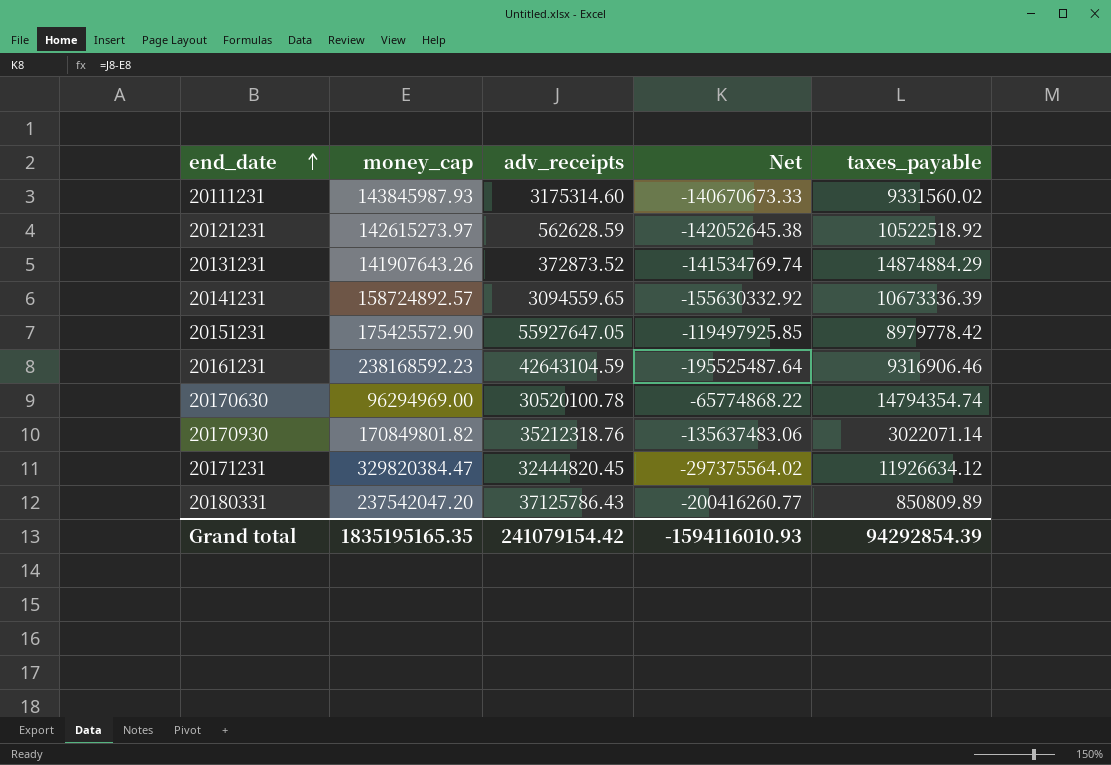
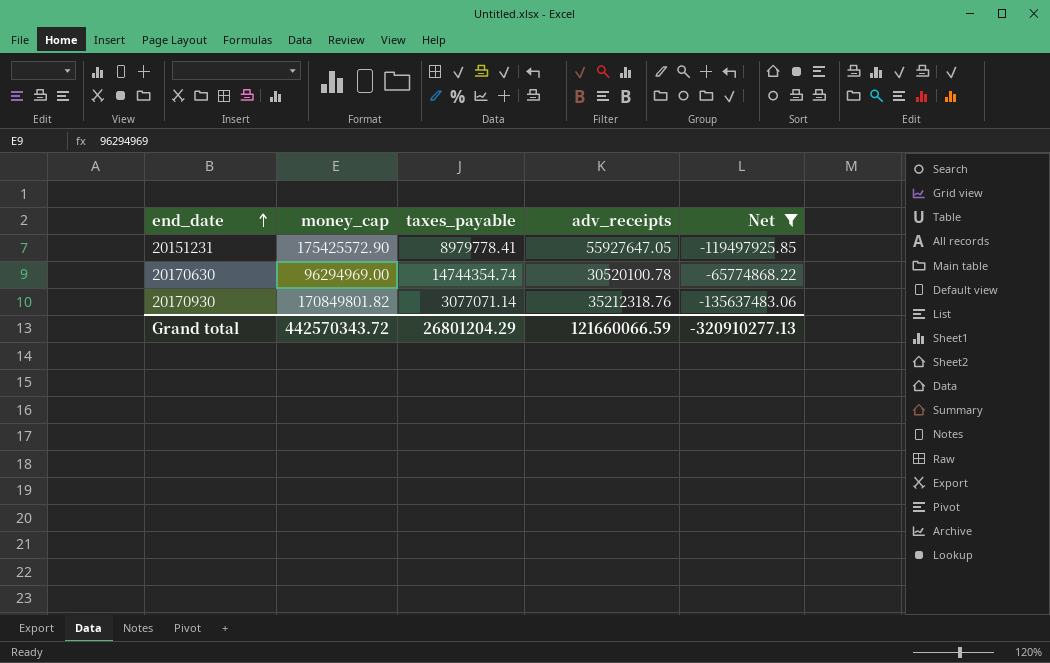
filter: none -> Net >= -135637483.06
column taxes_payable | position: 5 -> 3
20151231 | taxes_payable: 8979778.42 -> 8979778.41
20170630 | taxes_payable: 14794354.74 -> 14744354.74
20170930 | taxes_payable: 3022071.14 -> 3077071.14
Grand total | money_cap: 1835195165.35 -> 442570343.72
Grand total | taxes_payable: 94292854.39 -> 26801204.29
Grand total | adv_receipts: 241079154.42 -> 121660066.59
Grand total | Net: -1594116010.93 -> -320910277.13

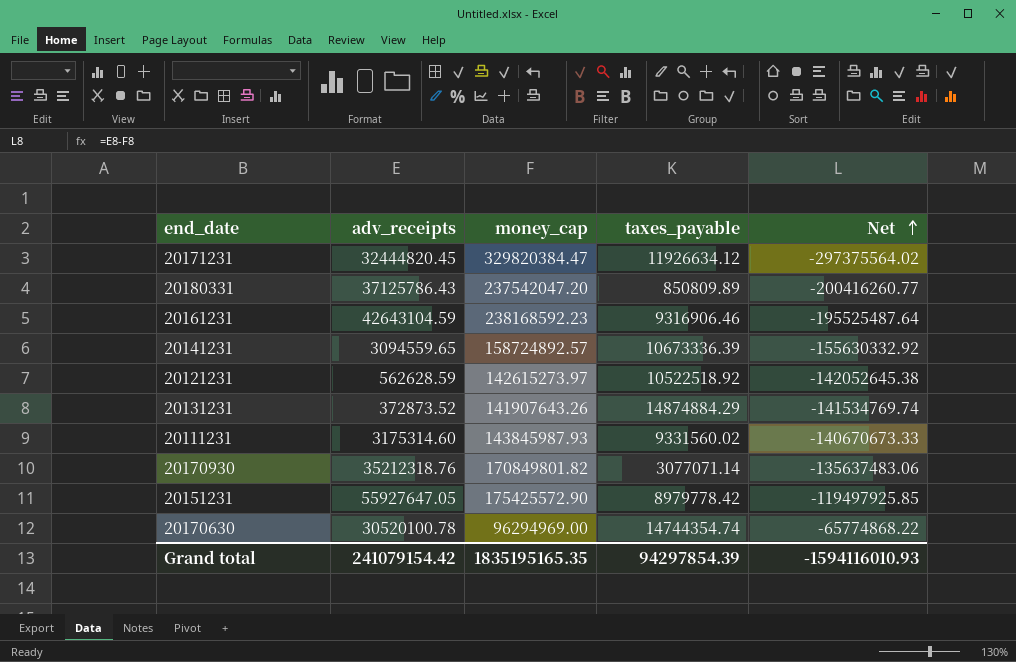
filter: Net >= -135637483.06 -> none
row order: end_date ascending -> Net ascending
column adv_receipts | position: 4 -> 2
20151231 | taxes_payable: 8979778.41 -> 8979778.42
Grand total | adv_receipts: 121660066.59 -> 241079154.42
Grand total | money_cap: 442570343.72 -> 1835195165.35
Grand total | taxes_payable: 26801204.29 -> 94297854.39
Grand total | Net: -320910277.13 -> -1594116010.93

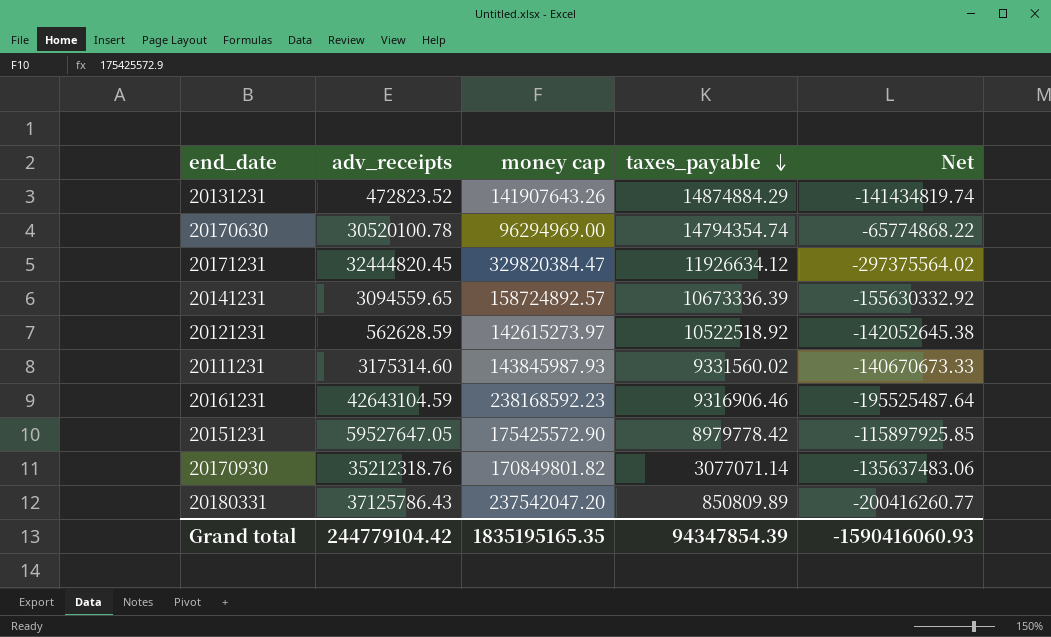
row order: Net ascending -> taxes_payable descending
column name: money_cap -> money cap
20131231 | adv_receipts: 372873.52 -> 472823.52
20131231 | Net: -141534769.74 -> -141434819.74
20170630 | taxes_payable: 14744354.74 -> 14794354.74
20151231 | adv_receipts: 55927647.05 -> 59527647.05
20151231 | Net: -119497925.85 -> -115897925.85
Grand total | adv_receipts: 241079154.42 -> 244779104.42
Grand total | taxes_payable: 94297854.39 -> 94347854.39
Grand total | Net: -1594116010.93 -> -1590416060.93

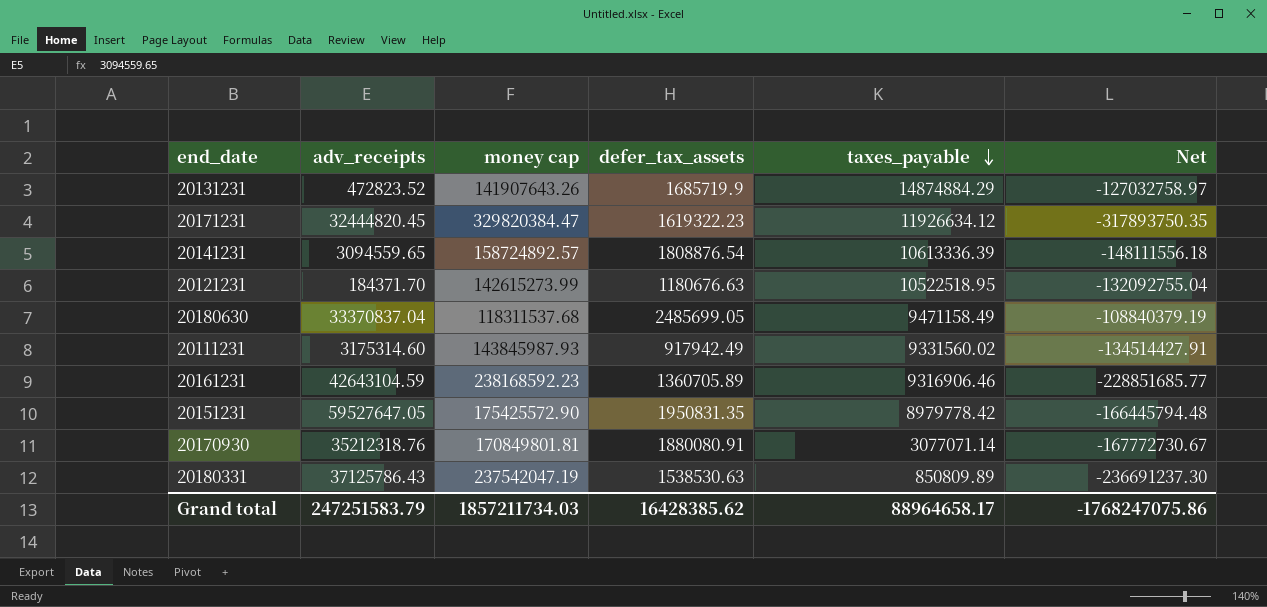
column defer_tax_assets | position: none -> 4
column Net | formula: [adv_receipts] - [money cap] -> [taxes_payable] - [money cap]
row 20170630: 30520100.78 | 96294969.00 | 14794354.74 | -65774868.22 -> none
20141231 | taxes_payable: 10673336.39 -> 10613336.39
20121231 | adv_receipts: 562628.59 -> 184371.70
20121231 | money cap: 142615273.97 -> 142615273.99
20121231 | taxes_payable: 10522518.92 -> 10522518.95
row 20180630: none -> 33370837.04 | 118311537.68 | 2485699.05 | 9471158.49 | -108840379.19
20170930 | money cap: 170849801.82 -> 170849801.81
20180331 | money cap: 237542047.20 -> 237542047.19
Grand total | adv_receipts: 244779104.42 -> 247251583.79
Grand total | money cap: 1835195165.35 -> 1857211734.03
Grand total | taxes_payable: 94347854.39 -> 88964658.17
Grand total | Net: -1590416060.93 -> -1768247075.86

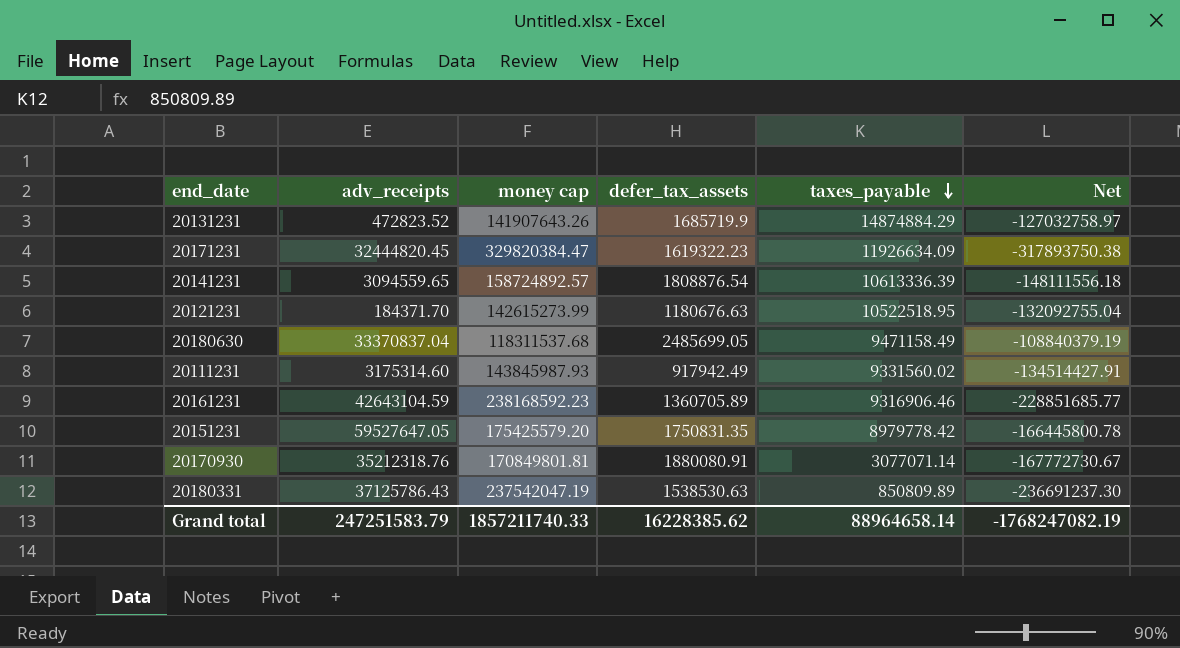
20171231 | taxes_payable: 11926634.12 -> 11926634.09
20171231 | Net: -317893750.35 -> -317893750.38
20151231 | money cap: 175425572.90 -> 175425579.20
20151231 | defer_tax_assets: 1950831.35 -> 1750831.35
20151231 | Net: -166445794.48 -> -166445800.78
Grand total | money cap: 1857211734.03 -> 1857211740.33
Grand total | defer_tax_assets: 16428385.62 -> 16228385.62
Grand total | taxes_payable: 88964658.17 -> 88964658.14
Grand total | Net: -1768247075.86 -> -1768247082.19

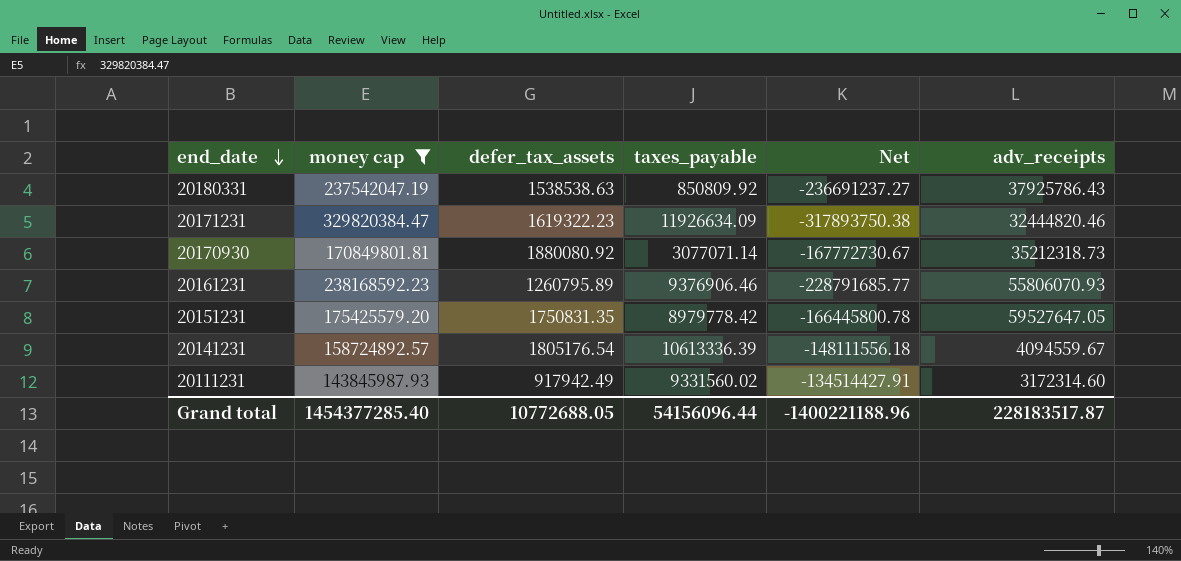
filter: none -> money cap >= 143845987.93
row order: taxes_payable descending -> end_date descending
column adv_receipts | position: 2 -> 6
20180331 | defer_tax_assets: 1538530.63 -> 1538538.63
20180331 | taxes_payable: 850809.89 -> 850809.92
20180331 | Net: -236691237.30 -> -236691237.27
20180331 | adv_receipts: 37125786.43 -> 37925786.43
20171231 | adv_receipts: 32444820.45 -> 32444820.46
20170930 | defer_tax_assets: 1880080.91 -> 1880080.92
20170930 | adv_receipts: 35212318.76 -> 35212318.73
20161231 | defer_tax_assets: 1360705.89 -> 1260795.89
20161231 | taxes_payable: 9316906.46 -> 9376906.46
20161231 | Net: -228851685.77 -> -228791685.77
20161231 | adv_receipts: 42643104.59 -> 55806070.93
20141231 | defer_tax_assets: 1808876.54 -> 1805176.54
20141231 | adv_receipts: 3094559.65 -> 4094559.67
20111231 | adv_receipts: 3175314.60 -> 3172314.60
Grand total | money cap: 1857211740.33 -> 1454377285.40
Grand total | defer_tax_assets: 16228385.62 -> 10772688.05
Grand total | taxes_payable: 88964658.14 -> 54156096.44
Grand total | Net: -1768247082.19 -> -1400221188.96
Grand total | adv_receipts: 247251583.79 -> 228183517.87

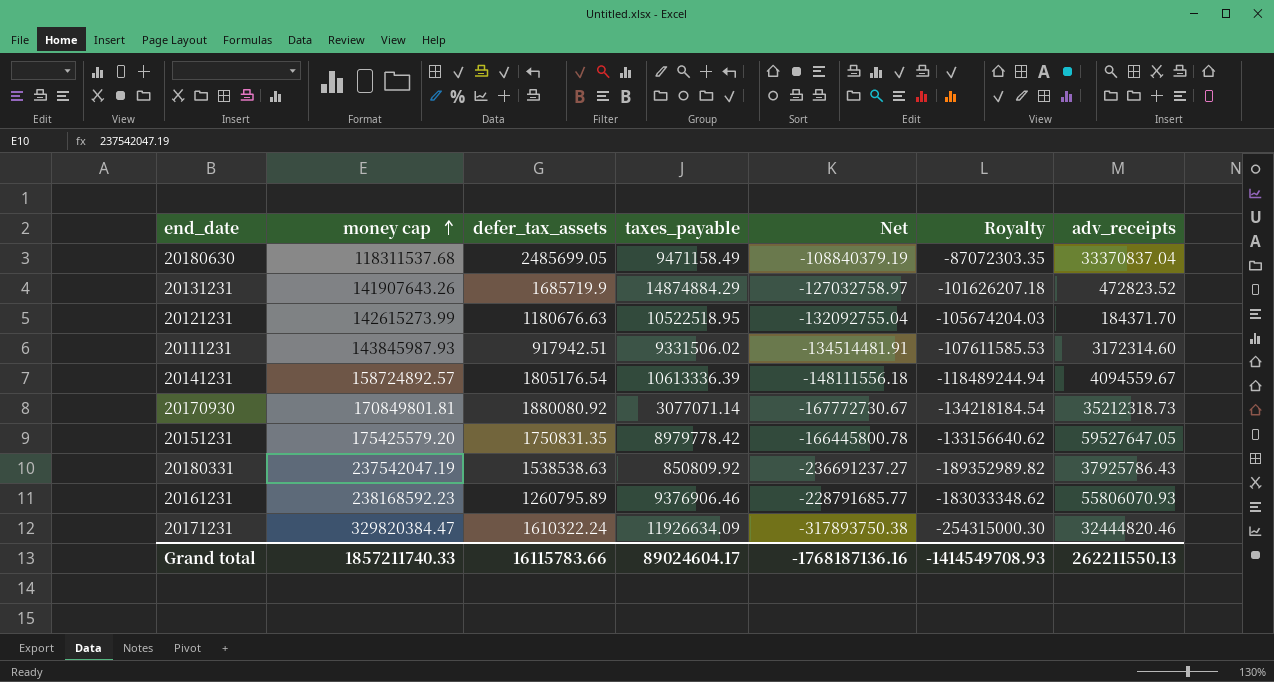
filter: money cap >= 143845987.93 -> none
row order: end_date descending -> money cap ascending
column Royalty | formula: none -> [Net] * 0.8
20111231 | defer_tax_assets: 917942.49 -> 917942.51
20111231 | taxes_payable: 9331560.02 -> 9331506.02
20111231 | Net: -134514427.91 -> -134514481.91
20171231 | defer_tax_assets: 1619322.23 -> 1610322.24
Grand total | money cap: 1454377285.40 -> 1857211740.33
Grand total | defer_tax_assets: 10772688.05 -> 16115783.66
Grand total | taxes_payable: 54156096.44 -> 89024604.17
Grand total | Net: -1400221188.96 -> -1768187136.16
Grand total | adv_receipts: 228183517.87 -> 262211550.13

